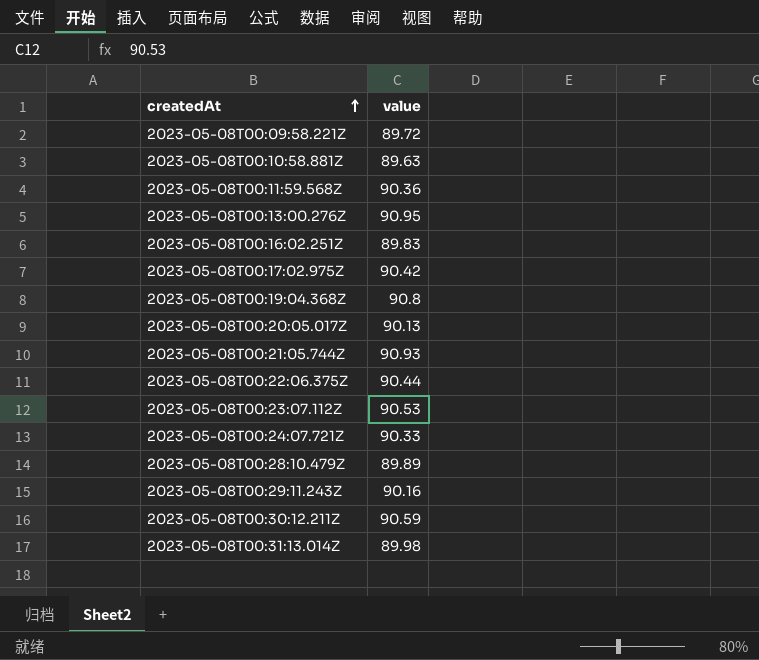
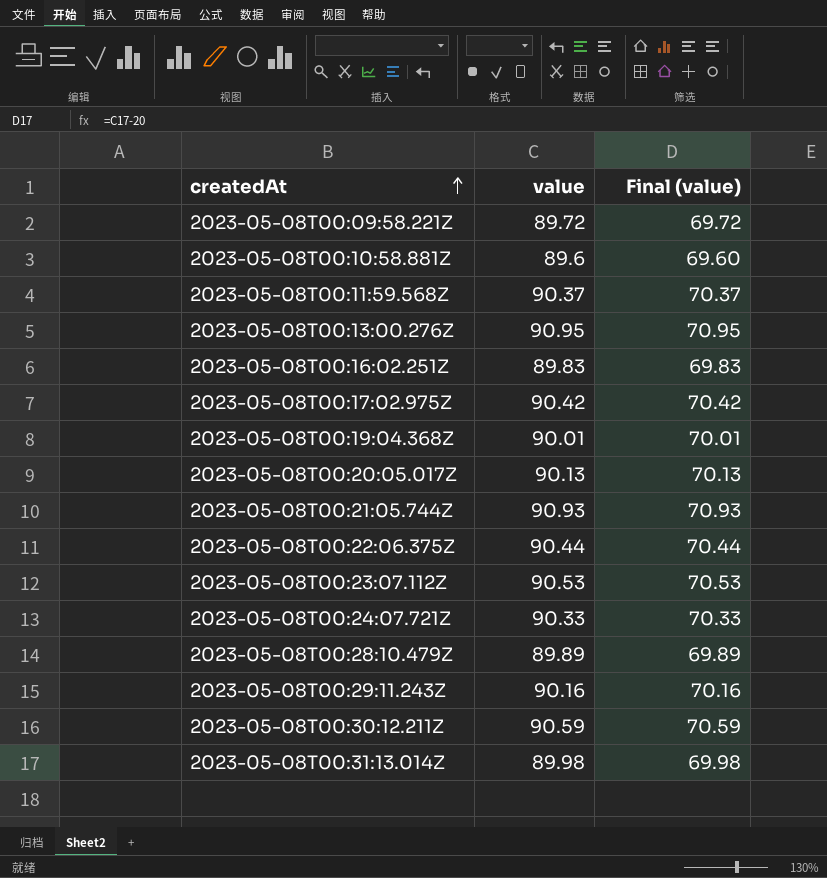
column Final (value) | formula: none -> [value] - 20
2023-05-08T00:10:58.881Z | value: 89.63 -> 89.6
2023-05-08T00:11:59.568Z | value: 90.36 -> 90.37
2023-05-08T00:19:04.368Z | value: 90.8 -> 90.01

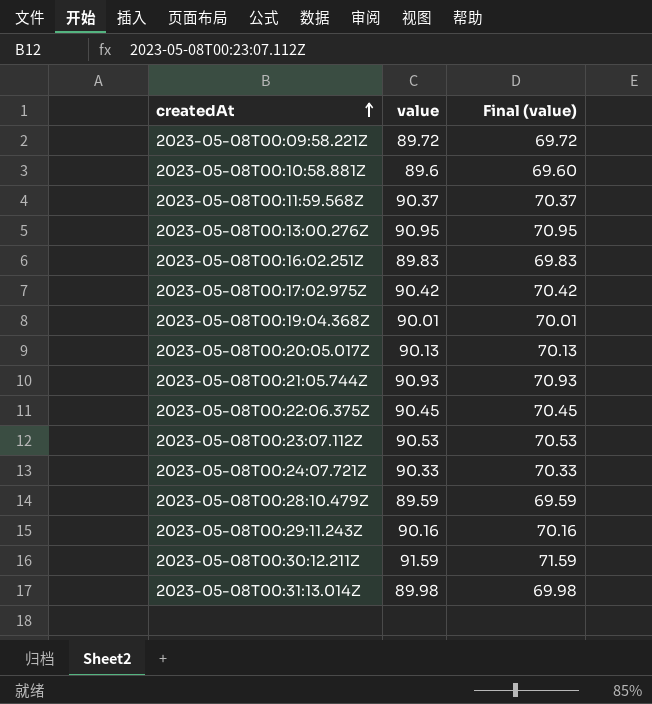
2023-05-08T00:22:06.375Z | value: 90.44 -> 90.45
2023-05-08T00:22:06.375Z | Final (value): 70.44 -> 70.45
2023-05-08T00:28:10.479Z | value: 89.89 -> 89.59
2023-05-08T00:28:10.479Z | Final (value): 69.89 -> 69.59
2023-05-08T00:30:12.211Z | value: 90.59 -> 91.59
2023-05-08T00:30:12.211Z | Final (value): 70.59 -> 71.59

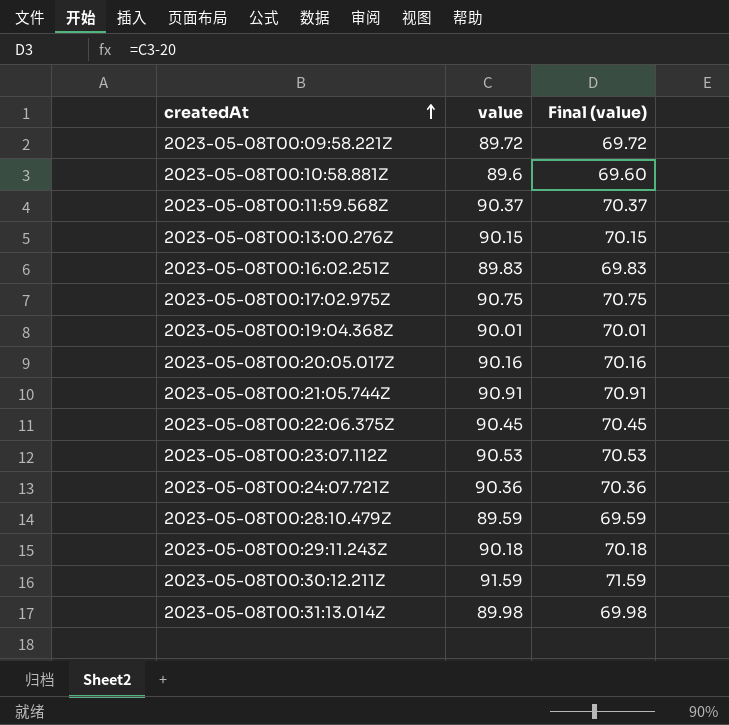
2023-05-08T00:13:00.276Z | value: 90.95 -> 90.15
2023-05-08T00:13:00.276Z | Final (value): 70.95 -> 70.15
2023-05-08T00:17:02.975Z | value: 90.42 -> 90.75
2023-05-08T00:17:02.975Z | Final (value): 70.42 -> 70.75
2023-05-08T00:20:05.017Z | value: 90.13 -> 90.16
2023-05-08T00:20:05.017Z | Final (value): 70.13 -> 70.16
2023-05-08T00:21:05.744Z | value: 90.93 -> 90.91
2023-05-08T00:21:05.744Z | Final (value): 70.93 -> 70.91
2023-05-08T00:24:07.721Z | value: 90.33 -> 90.36
2023-05-08T00:24:07.721Z | Final (value): 70.33 -> 70.36
2023-05-08T00:29:11.243Z | value: 90.16 -> 90.18
2023-05-08T00:29:11.243Z | Final (value): 70.16 -> 70.18

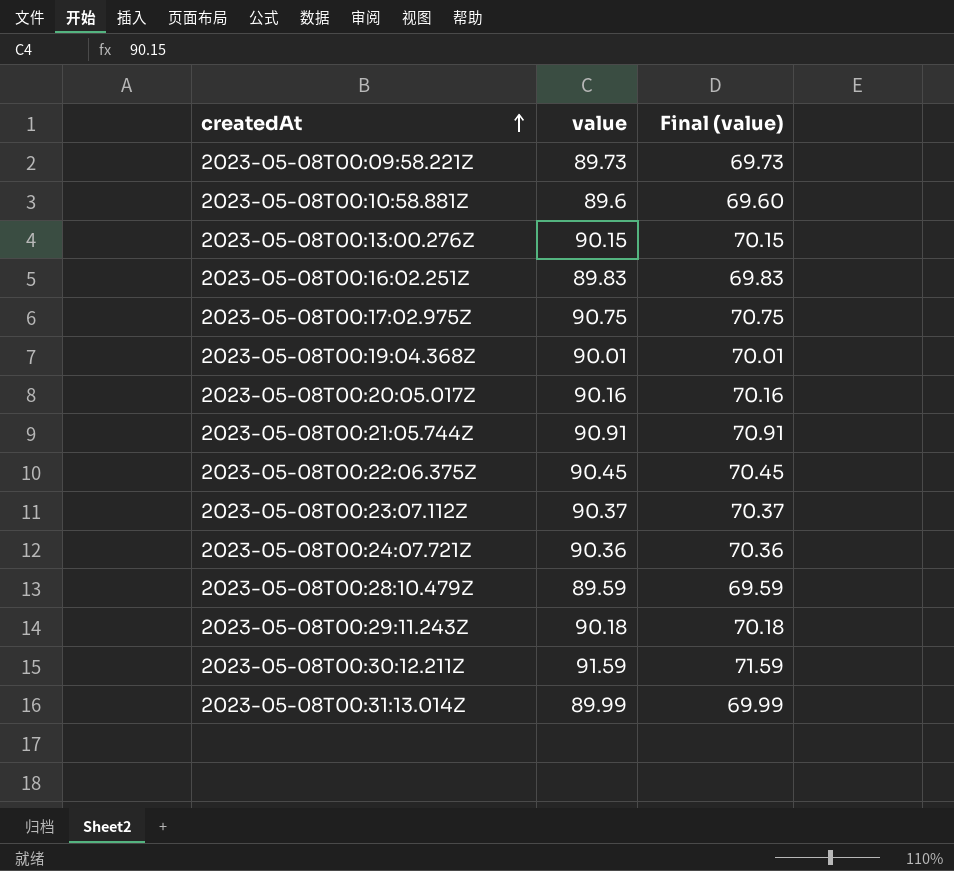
row 2023-05-08T00:11:59.568Z: 90.37 | 70.37 -> none
2023-05-08T00:09:58.221Z | value: 89.72 -> 89.73
2023-05-08T00:09:58.221Z | Final (value): 69.72 -> 69.73
2023-05-08T00:23:07.112Z | value: 90.53 -> 90.37
2023-05-08T00:23:07.112Z | Final (value): 70.53 -> 70.37
2023-05-08T00:31:13.014Z | value: 89.98 -> 89.99
2023-05-08T00:31:13.014Z | Final (value): 69.98 -> 69.99

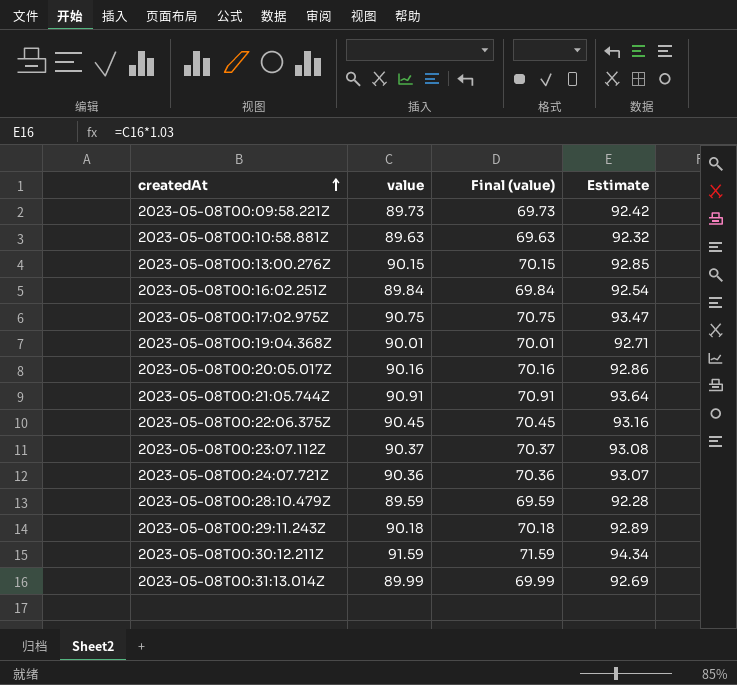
column Estimate | formula: none -> [value] * 1.03
2023-05-08T00:10:58.881Z | value: 89.6 -> 89.63
2023-05-08T00:10:58.881Z | Final (value): 69.60 -> 69.63
2023-05-08T00:16:02.251Z | value: 89.83 -> 89.84
2023-05-08T00:16:02.251Z | Final (value): 69.83 -> 69.84

